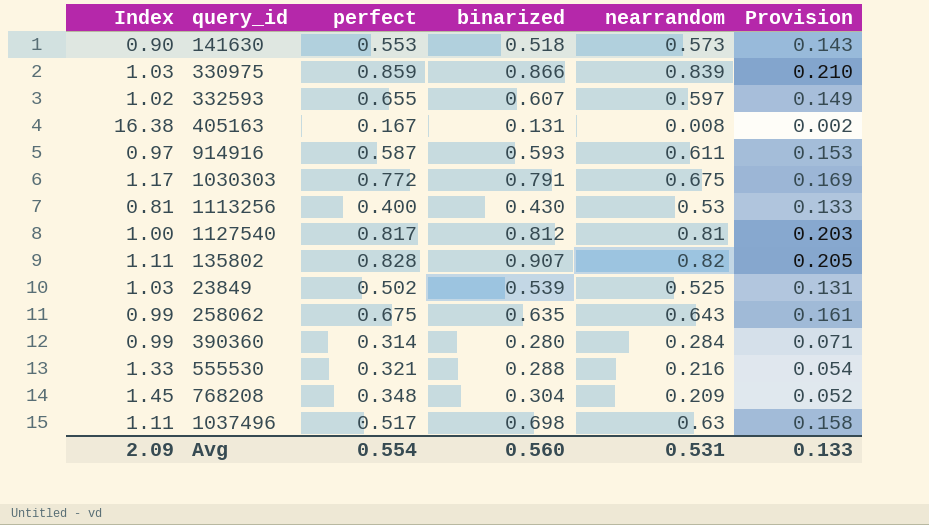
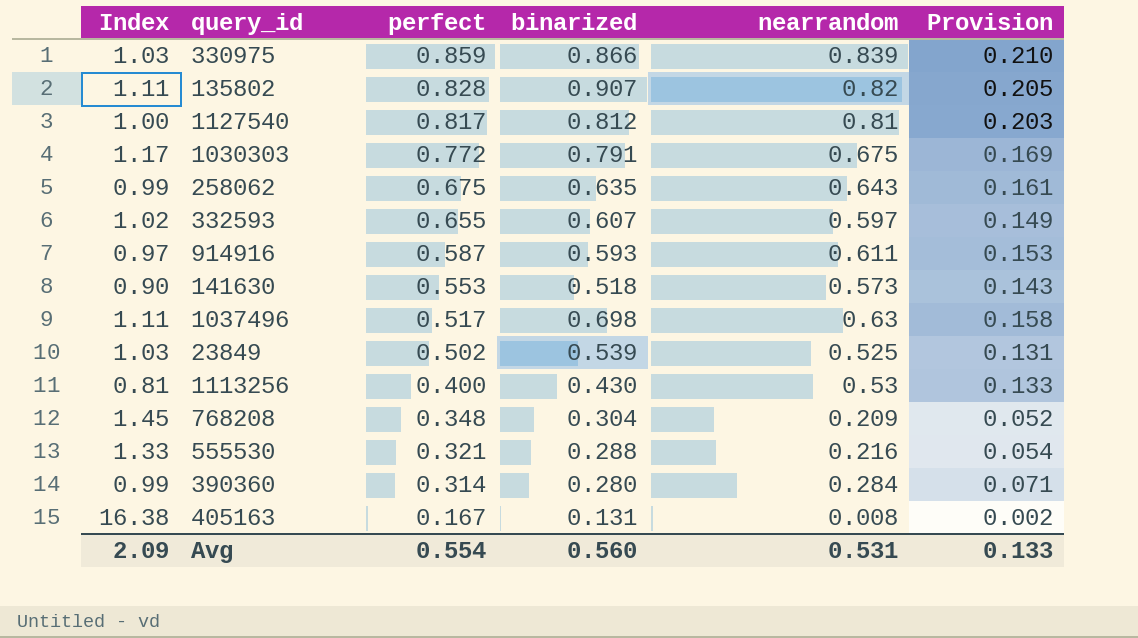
row order: none -> perfect descending

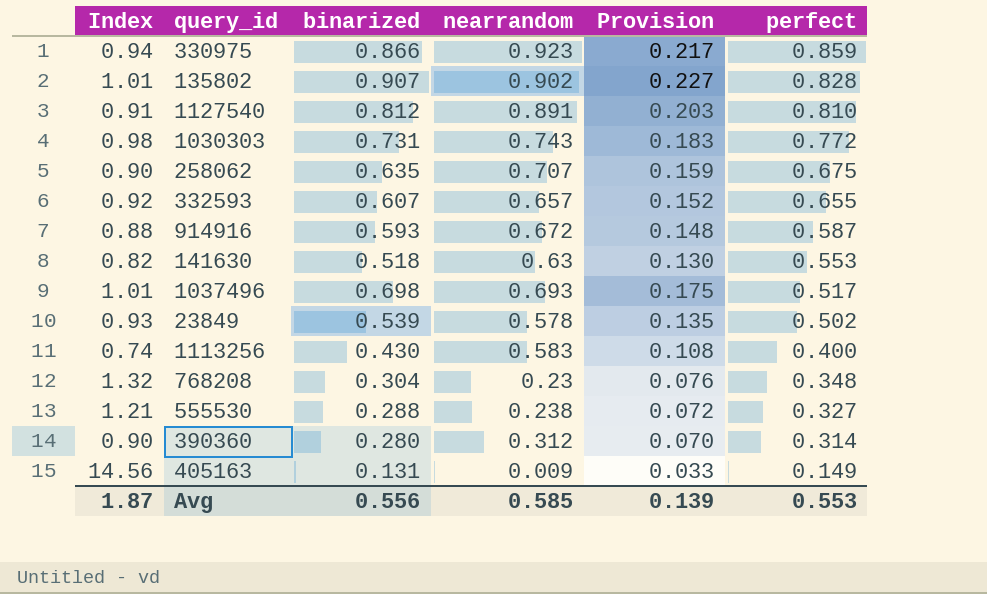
column Provision | formula: [nearrandom] * 0.25 -> [binarized] * 0.25
column perfect | position: 3 -> 6
330975 | Index: 1.03 -> 0.94
330975 | nearrandom: 0.839 -> 0.923
135802 | Index: 1.11 -> 1.01
135802 | nearrandom: 0.82 -> 0.902
1127540 | Index: 1.00 -> 0.91
1127540 | nearrandom: 0.81 -> 0.891
1127540 | perfect: 0.817 -> 0.810
1030303 | Index: 1.17 -> 0.98
1030303 | binarized: 0.791 -> 0.731
1030303 | nearrandom: 0.675 -> 0.743
258062 | Index: 0.99 -> 0.90
258062 | nearrandom: 0.643 -> 0.707
332593 | Index: 1.02 -> 0.92
332593 | nearrandom: 0.597 -> 0.657
914916 | Index: 0.97 -> 0.88
914916 | nearrandom: 0.611 -> 0.672
141630 | Index: 0.90 -> 0.82
141630 | nearrandom: 0.573 -> 0.63
1037496 | Index: 1.11 -> 1.01
1037496 | nearrandom: 0.63 -> 0.693
23849 | Index: 1.03 -> 0.93
23849 | nearrandom: 0.525 -> 0.578
1113256 | Index: 0.81 -> 0.74
1113256 | nearrandom: 0.53 -> 0.583
768208 | Index: 1.45 -> 1.32
768208 | nearrandom: 0.209 -> 0.23
555530 | Index: 1.33 -> 1.21
555530 | nearrandom: 0.216 -> 0.238
555530 | perfect: 0.321 -> 0.327
390360 | Index: 0.99 -> 0.90
390360 | nearrandom: 0.284 -> 0.312
405163 | Index: 16.38 -> 14.56
405163 | nearrandom: 0.008 -> 0.009
405163 | perfect: 0.167 -> 0.149
Avg | Index: 2.09 -> 1.87
Avg | binarized: 0.560 -> 0.556
Avg | nearrandom: 0.531 -> 0.585
Avg | Provision: 0.133 -> 0.139
Avg | perfect: 0.554 -> 0.553

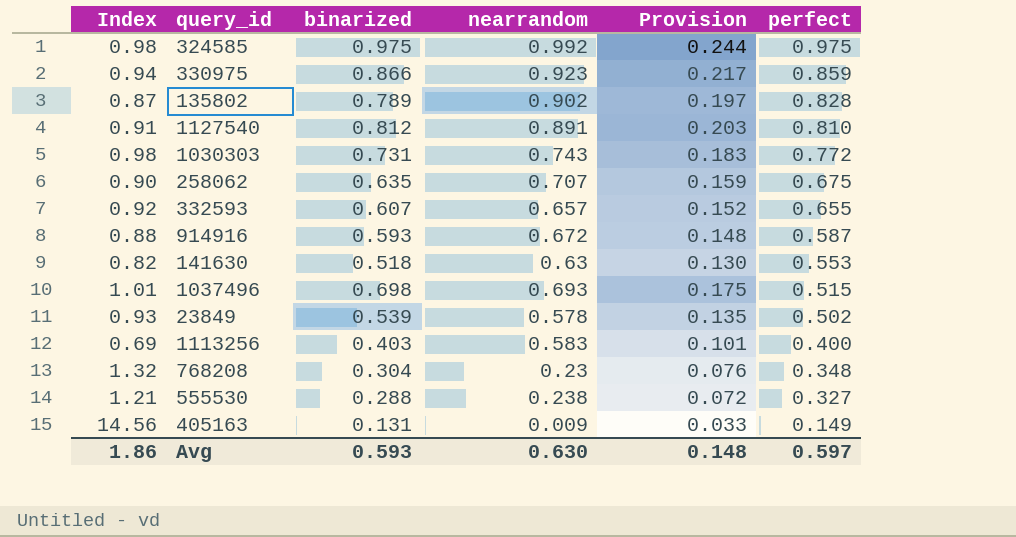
row 390360: 0.90 | 0.280 | 0.312 | 0.070 | 0.314 -> none
row 324585: none -> 0.98 | 0.975 | 0.992 | 0.244 | 0.975
135802 | Index: 1.01 -> 0.87
135802 | binarized: 0.907 -> 0.789
135802 | Provision: 0.227 -> 0.197
1037496 | perfect: 0.517 -> 0.515
1113256 | Index: 0.74 -> 0.69
1113256 | binarized: 0.430 -> 0.403
1113256 | Provision: 0.108 -> 0.101
Avg | Index: 1.87 -> 1.86
Avg | binarized: 0.556 -> 0.593
Avg | nearrandom: 0.585 -> 0.630
Avg | Provision: 0.139 -> 0.148
Avg | perfect: 0.553 -> 0.597

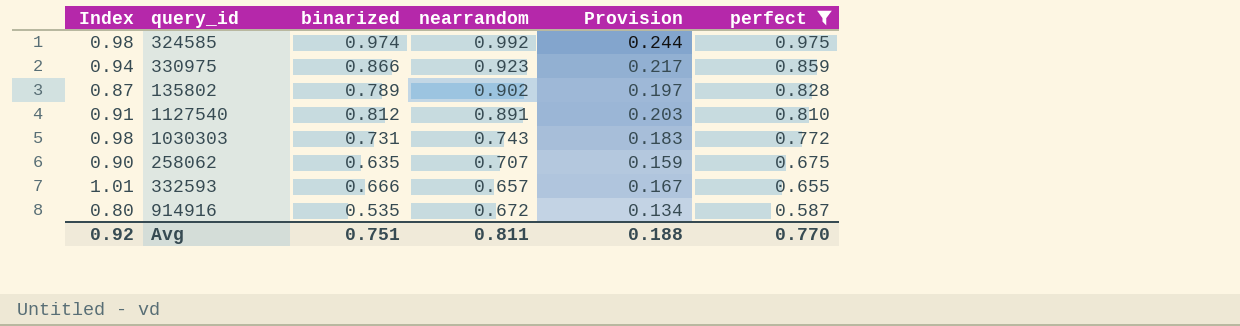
filter: none -> perfect >= 0.587
324585 | binarized: 0.975 -> 0.974
332593 | Index: 0.92 -> 1.01
332593 | binarized: 0.607 -> 0.666
332593 | Provision: 0.152 -> 0.167
914916 | Index: 0.88 -> 0.80
914916 | binarized: 0.593 -> 0.535
914916 | Provision: 0.148 -> 0.134
Avg | Index: 1.86 -> 0.92
Avg | binarized: 0.593 -> 0.751
Avg | nearrandom: 0.630 -> 0.811
Avg | Provision: 0.148 -> 0.188
Avg | perfect: 0.597 -> 0.770

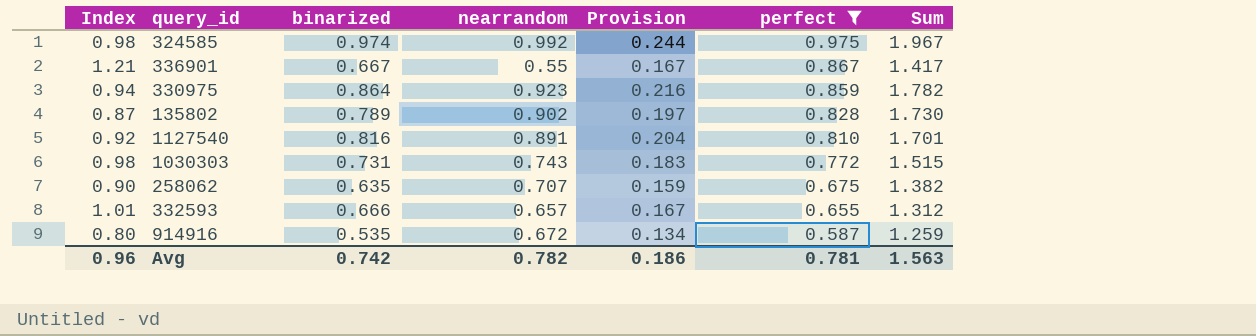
column Sum | formula: none -> [nearrandom] + [perfect]
row 336901: none -> 1.21 | 0.667 | 0.55 | 0.167 | 0.867 | 1.417
330975 | binarized: 0.866 -> 0.864
330975 | Provision: 0.217 -> 0.216
1127540 | Index: 0.91 -> 0.92
1127540 | binarized: 0.812 -> 0.816
1127540 | Provision: 0.203 -> 0.204
Avg | Index: 0.92 -> 0.96
Avg | binarized: 0.751 -> 0.742
Avg | nearrandom: 0.811 -> 0.782
Avg | Provision: 0.188 -> 0.186
Avg | perfect: 0.770 -> 0.781

